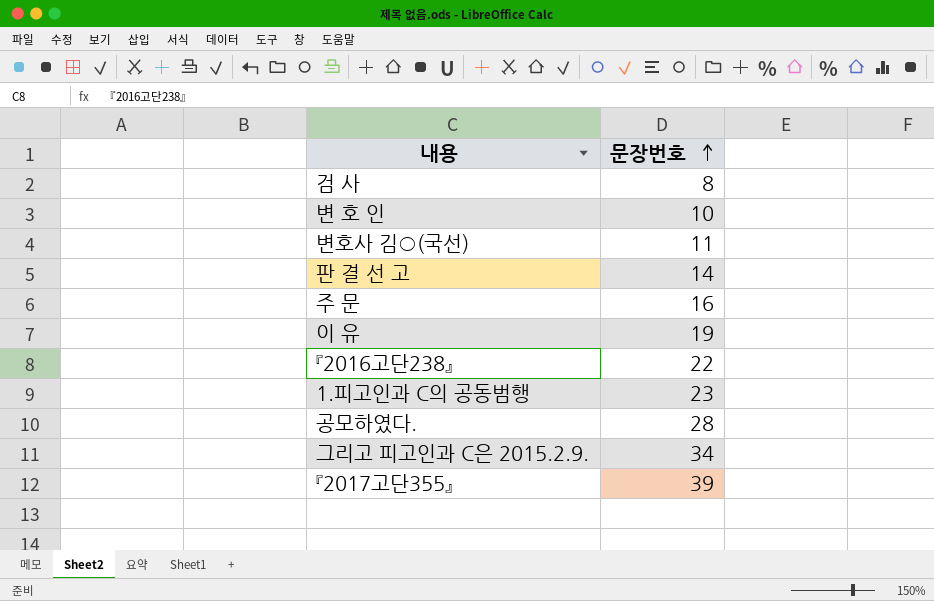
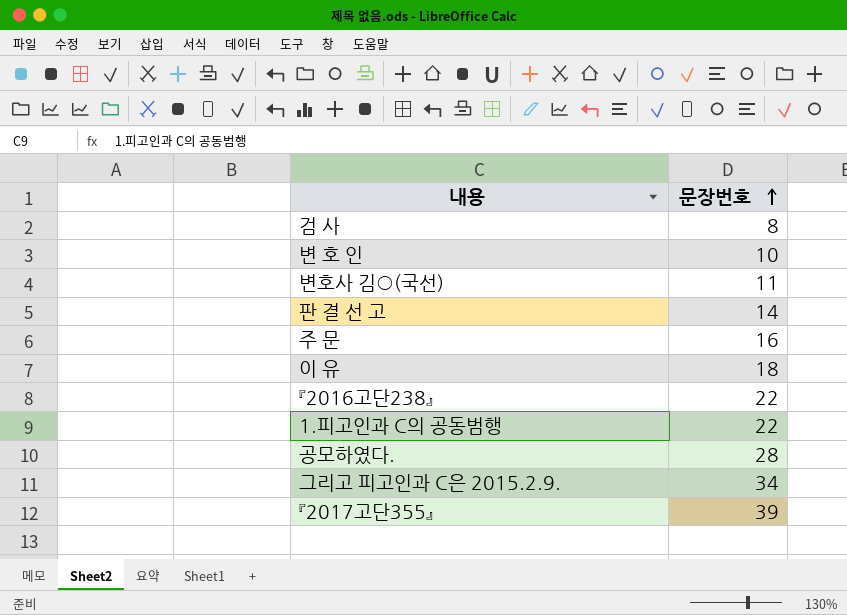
이 유 | 문장번호: 19 -> 18
1.피고인과 C의 공동범행 | 문장번호: 23 -> 22

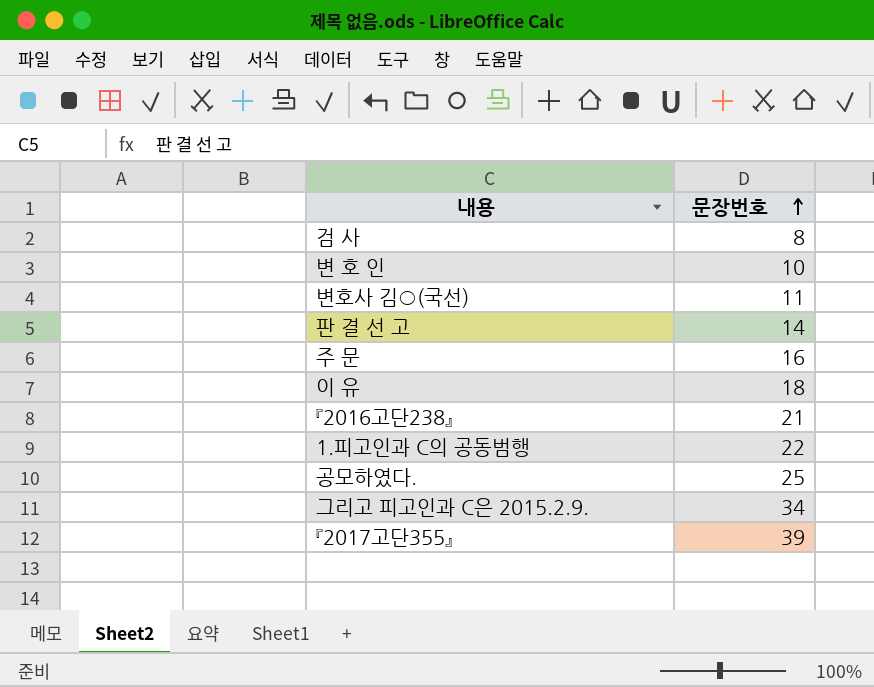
『2016고단238』 | 문장번호: 22 -> 21
공모하였다. | 문장번호: 28 -> 25

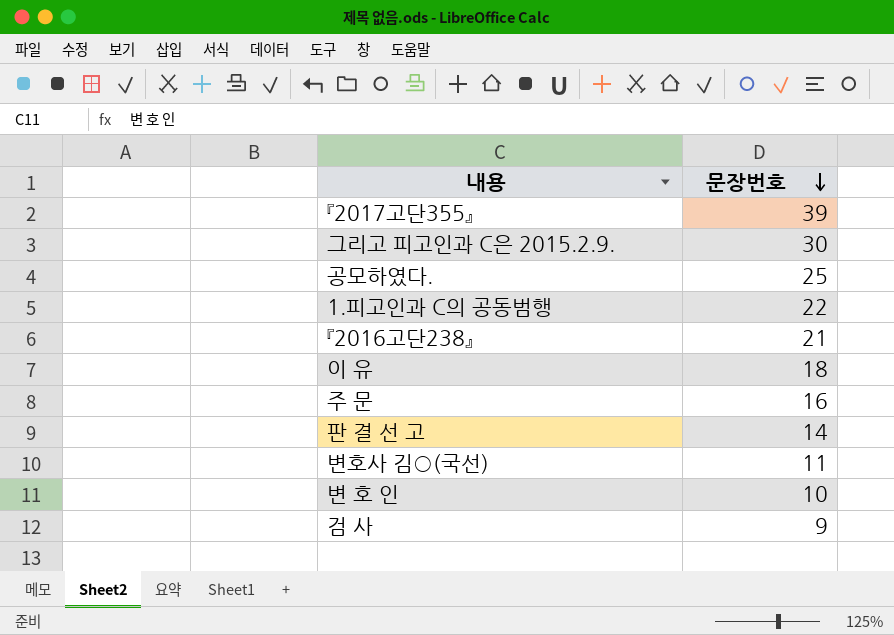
row order: 문장번호 ascending -> 문장번호 descending
그리고 피고인과 C은 2015.2.9. | 문장번호: 34 -> 30
검 사 | 문장번호: 8 -> 9

